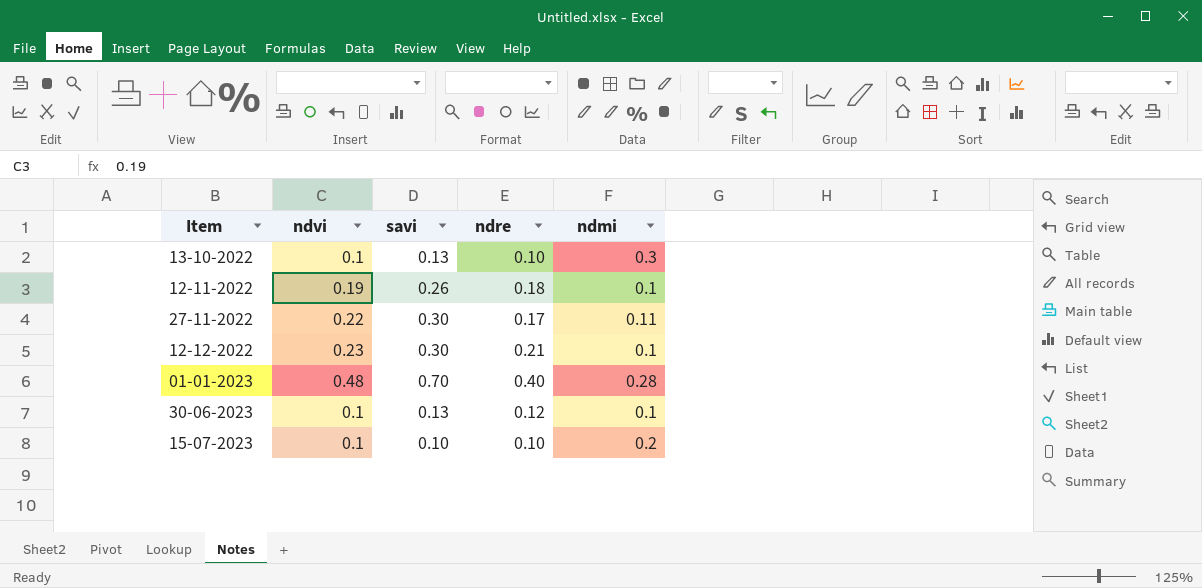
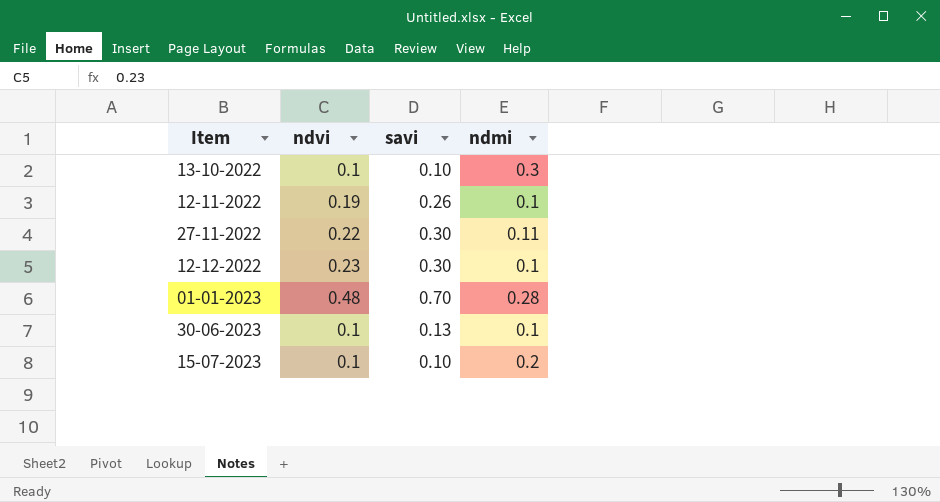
column ndre | position: 4 -> none
13-10-2022 | savi: 0.13 -> 0.10

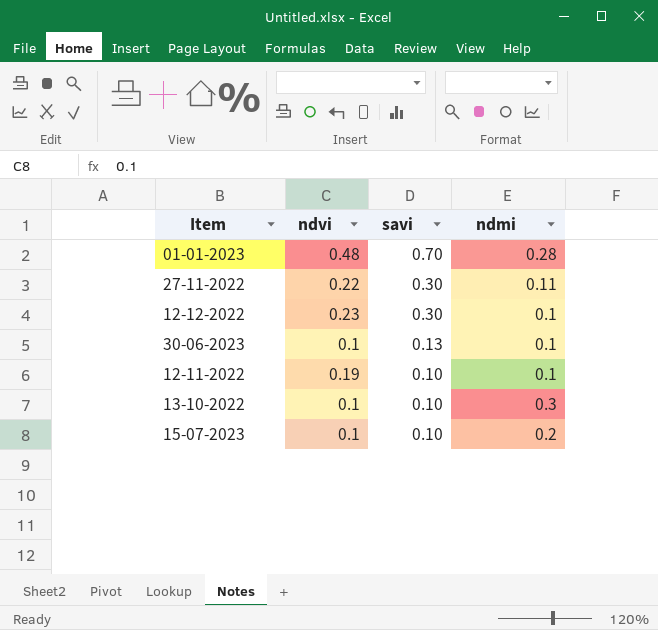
row order: Item ascending -> savi descending
12-11-2022 | savi: 0.26 -> 0.10

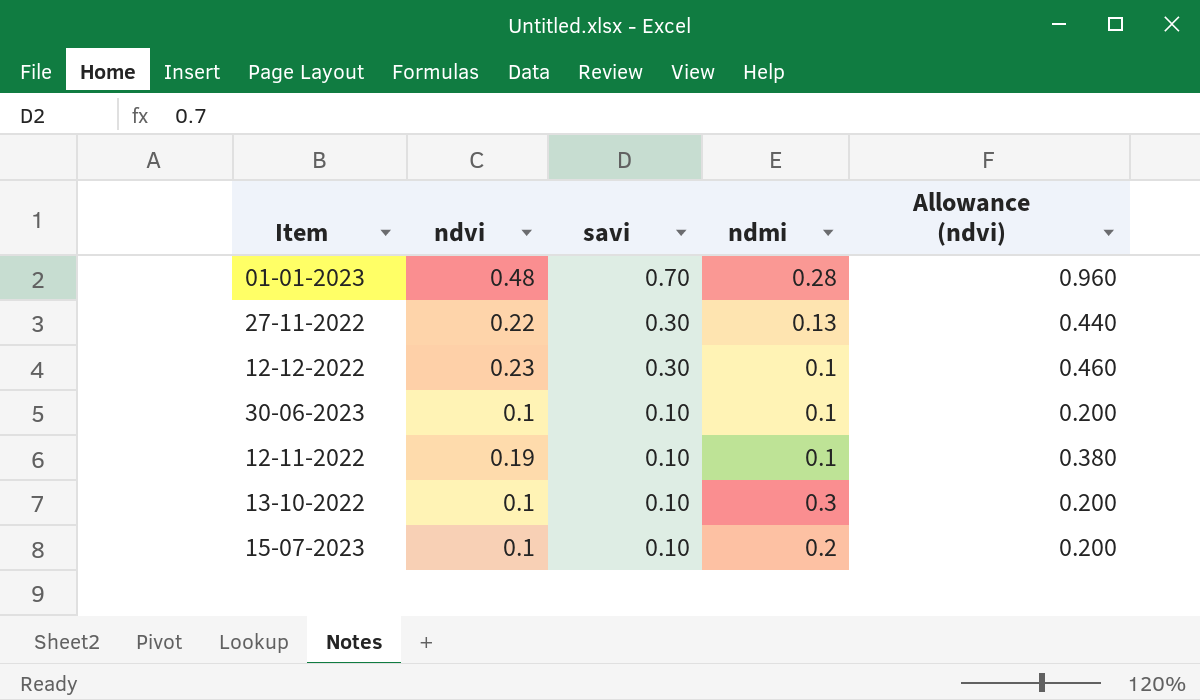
column Allowance (ndvi) | formula: none -> [ndvi] * 2
27-11-2022 | ndmi: 0.11 -> 0.13
30-06-2023 | savi: 0.13 -> 0.10

